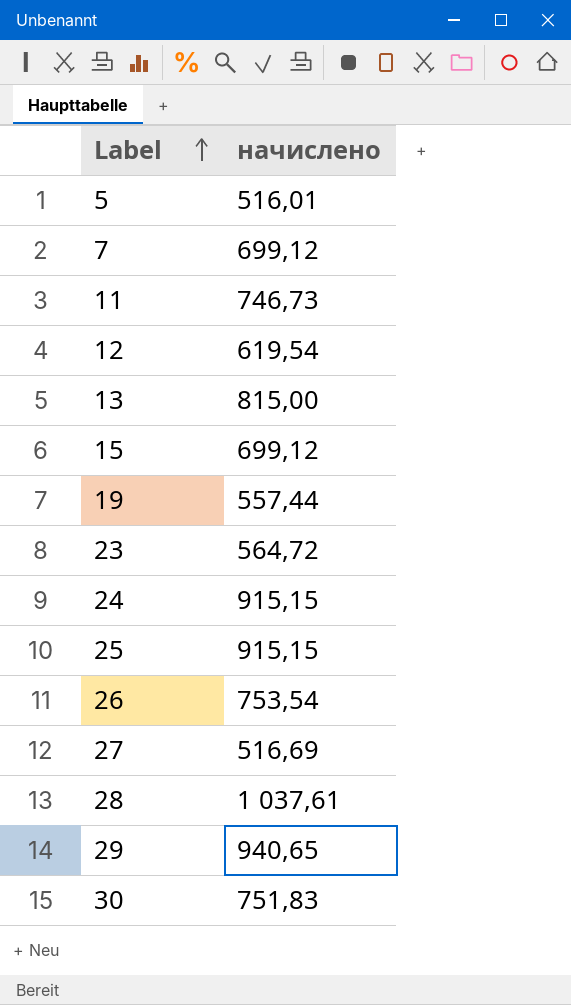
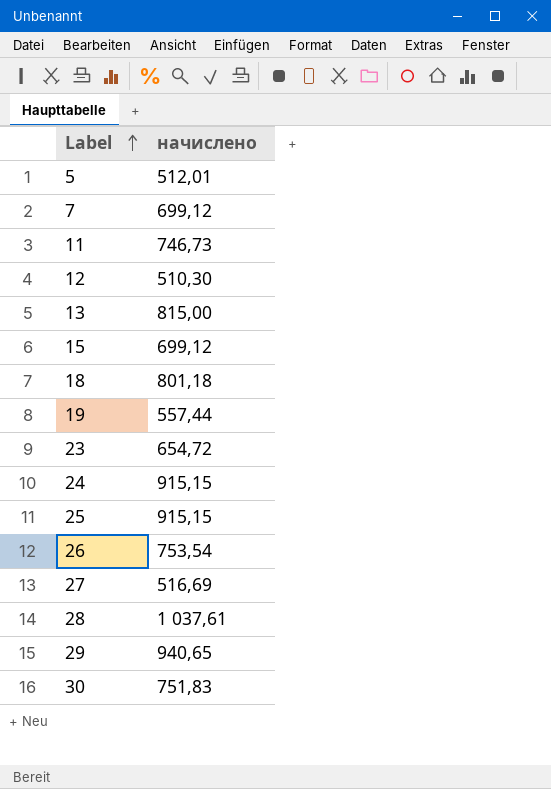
5 | начислено: 516,01 -> 512,01
12 | начислено: 619,54 -> 510,30
row 18: none -> 801,18
23 | начислено: 564,72 -> 654,72

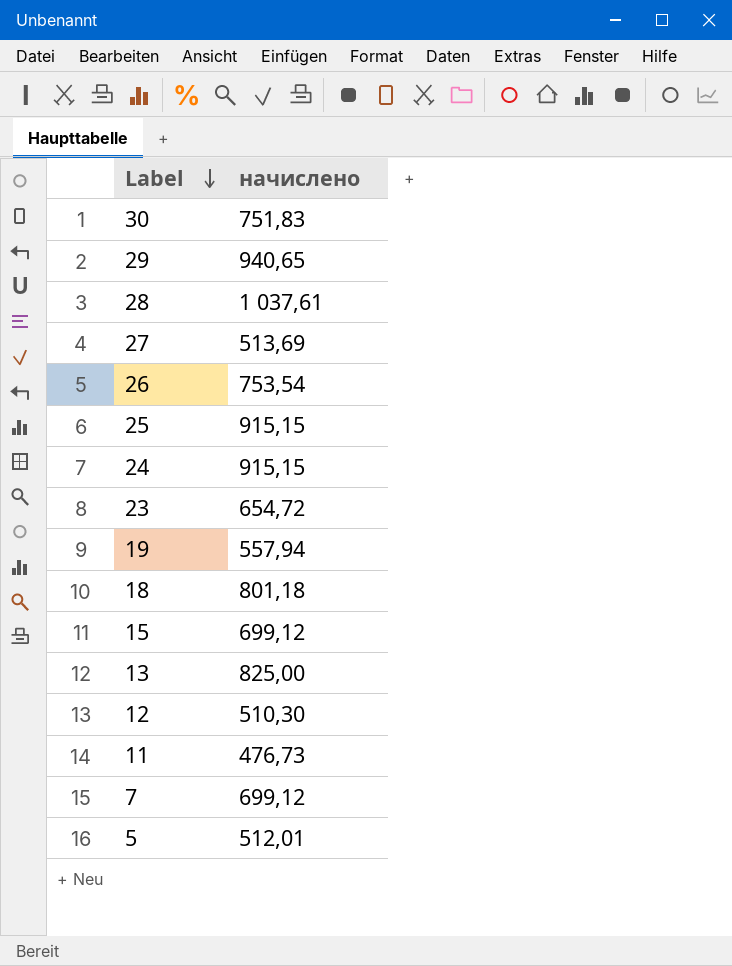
row order: Label ascending -> Label descending
27 | начислено: 516,69 -> 513,69
19 | начислено: 557,44 -> 557,94
13 | начислено: 815,00 -> 825,00
11 | начислено: 746,73 -> 476,73

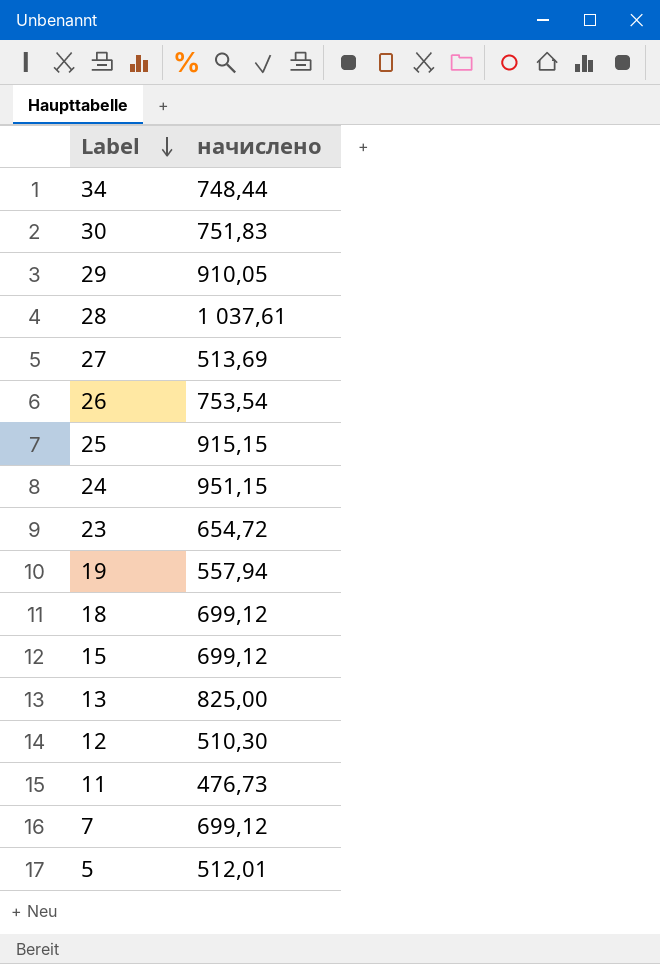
row 34: none -> 748,44
29 | начислено: 940,65 -> 910,05
24 | начислено: 915,15 -> 951,15
18 | начислено: 801,18 -> 699,12

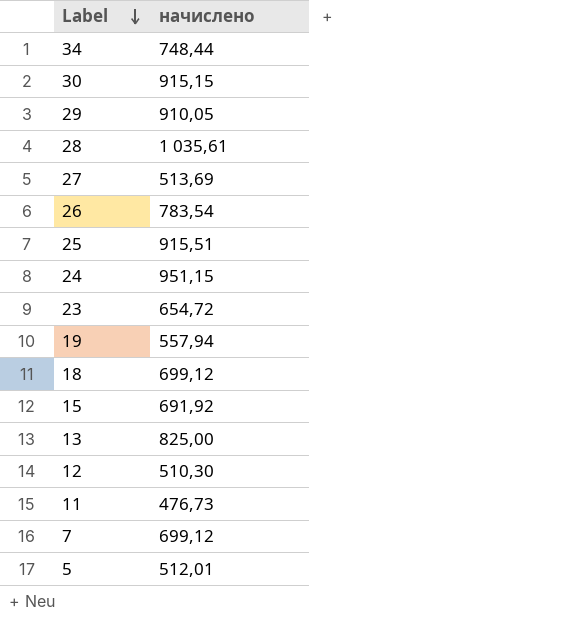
30 | начислено: 751,83 -> 915,15
28 | начислено: 1 037,61 -> 1 035,61
26 | начислено: 753,54 -> 783,54
25 | начислено: 915,15 -> 915,51
15 | начислено: 699,12 -> 691,92

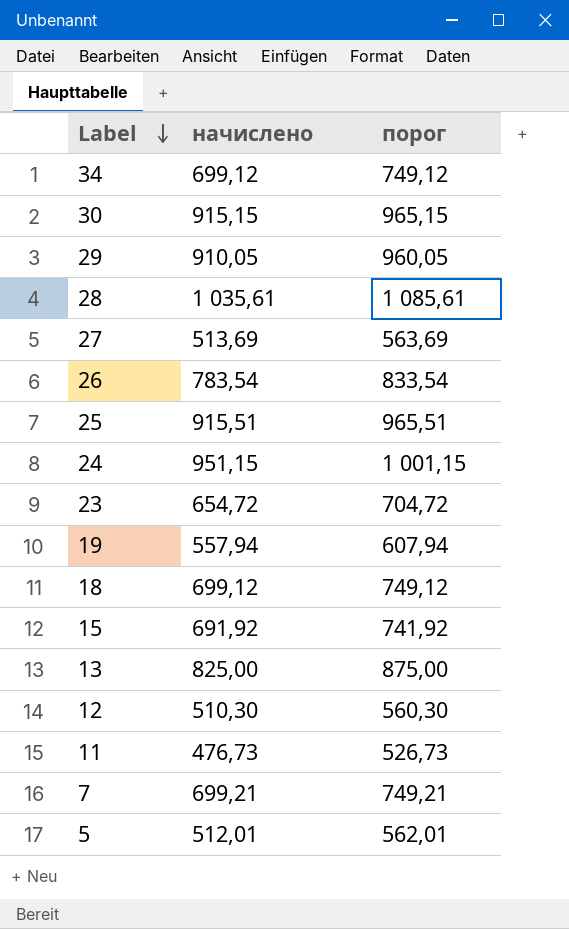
column порог | formula: none -> [начислено] + 50
34 | начислено: 748,44 -> 699,12
7 | начислено: 699,12 -> 699,21

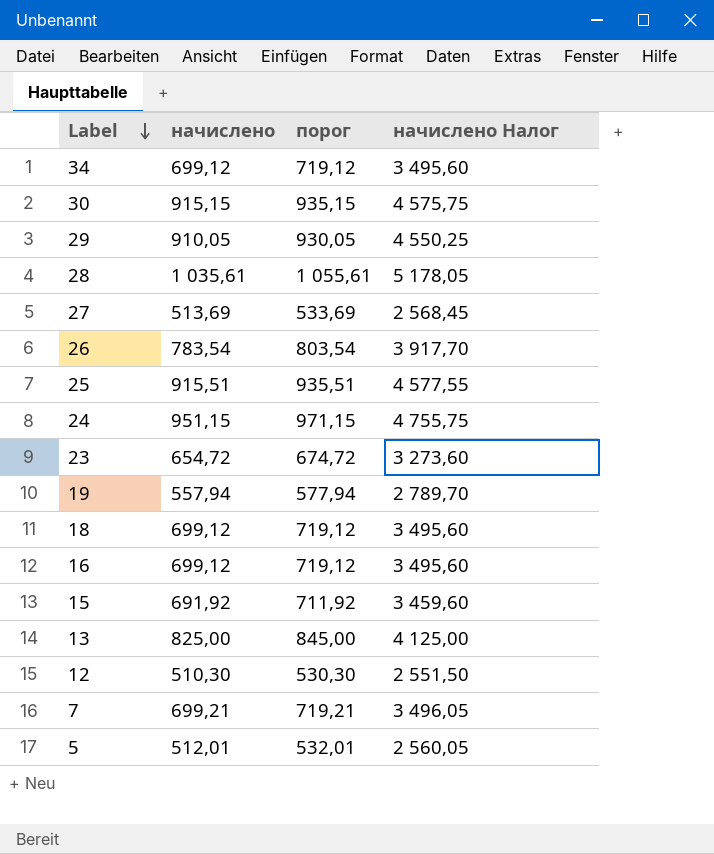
column порог | formula: [начислено] + 50 -> [начислено] + 20
column начислено Налог | formula: none -> [начислено] * 5
row 11: 476,73 | 526,73 -> none
row 16: none -> 699,12 | 719,12 | 3 495,60

